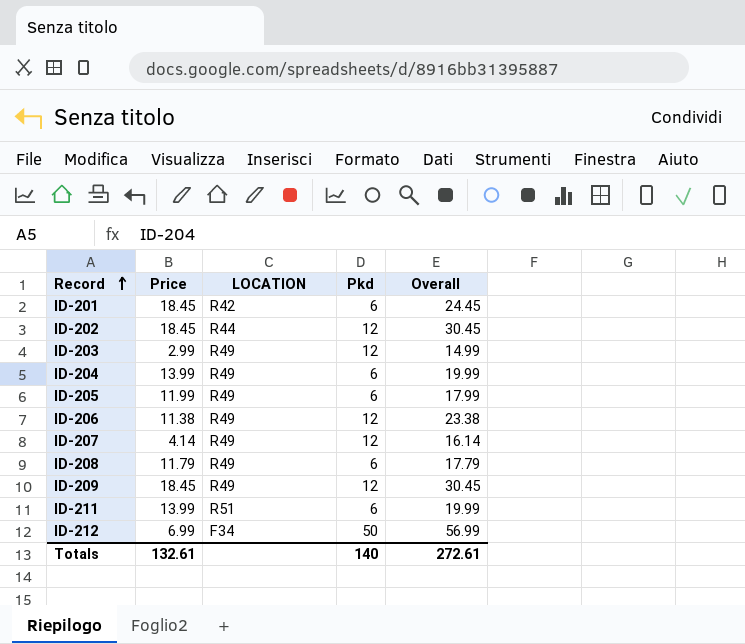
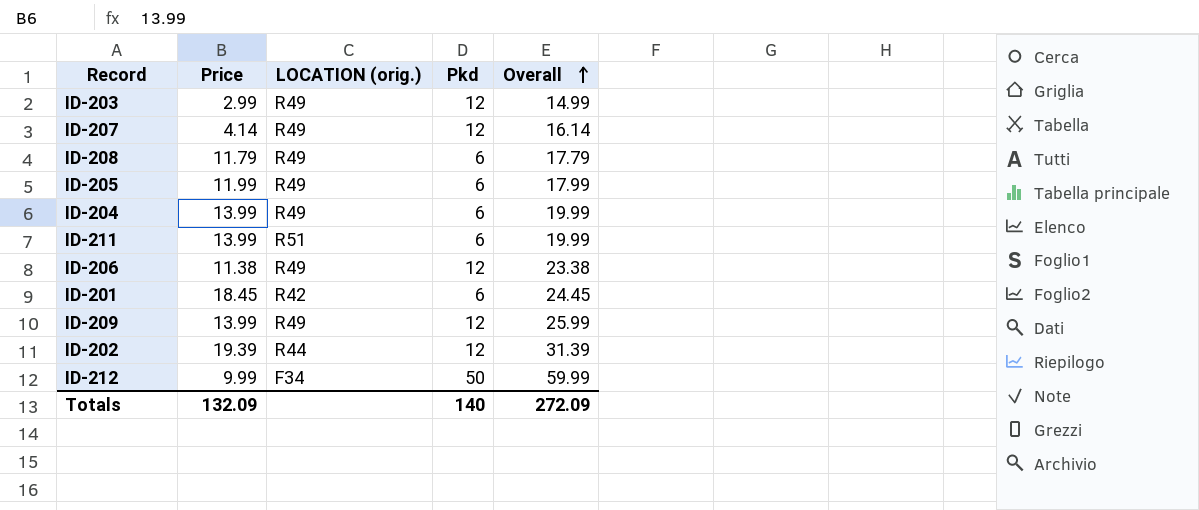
row order: Record ascending -> Overall ascending
column name: LOCATION -> LOCATION (orig.)
ID-209 | Price: 18.45 -> 13.99
ID-209 | Overall: 30.45 -> 25.99
ID-202 | Price: 18.45 -> 19.39
ID-202 | Overall: 30.45 -> 31.39
ID-212 | Price: 6.99 -> 9.99
ID-212 | Overall: 56.99 -> 59.99
Totals | Price: 132.61 -> 132.09
Totals | Overall: 272.61 -> 272.09

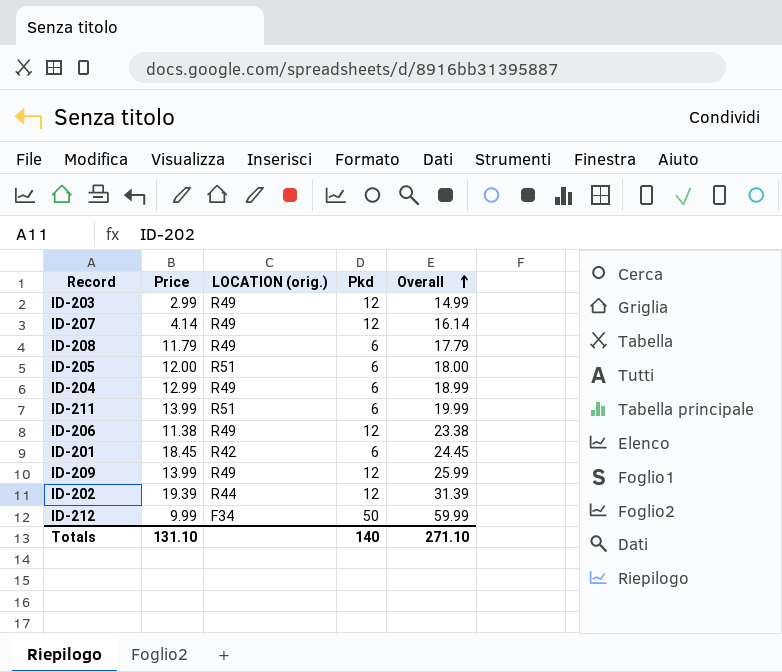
ID-205 | Price: 11.99 -> 12.00
ID-205 | LOCATION (orig.): R49 -> R51
ID-205 | Overall: 17.99 -> 18.00
ID-204 | Price: 13.99 -> 12.99
ID-204 | Overall: 19.99 -> 18.99
Totals | Price: 132.09 -> 131.10
Totals | Overall: 272.09 -> 271.10

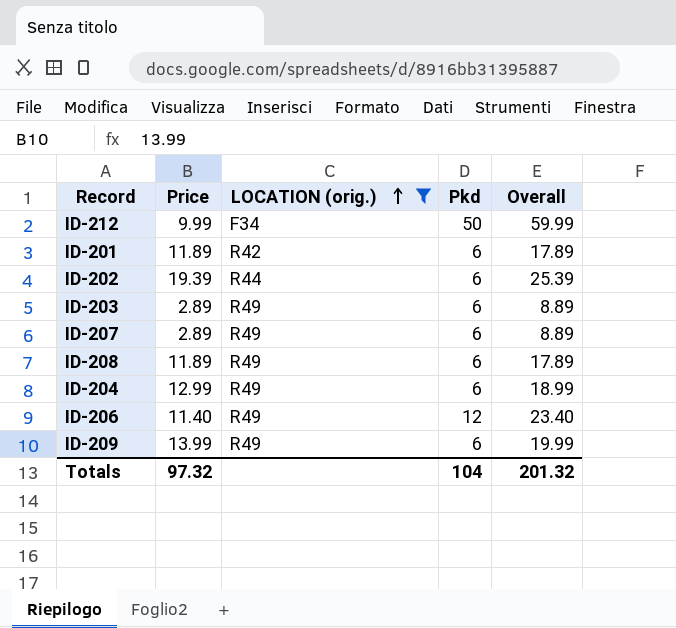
filter: none -> LOCATION (orig.) != R51
row order: Overall ascending -> LOCATION (orig.) ascending
ID-201 | Price: 18.45 -> 11.89
ID-201 | Overall: 24.45 -> 17.89
ID-202 | Pkd: 12 -> 6
ID-202 | Overall: 31.39 -> 25.39
ID-203 | Price: 2.99 -> 2.89
ID-203 | Pkd: 12 -> 6
ID-203 | Overall: 14.99 -> 8.89
ID-207 | Price: 4.14 -> 2.89
ID-207 | Pkd: 12 -> 6
ID-207 | Overall: 16.14 -> 8.89
ID-208 | Price: 11.79 -> 11.89
ID-208 | Overall: 17.79 -> 17.89
ID-206 | Price: 11.38 -> 11.40
ID-206 | Overall: 23.38 -> 23.40
ID-209 | Pkd: 12 -> 6
ID-209 | Overall: 25.99 -> 19.99
Totals | Price: 131.10 -> 97.32
Totals | Pkd: 140 -> 104
Totals | Overall: 271.10 -> 201.32

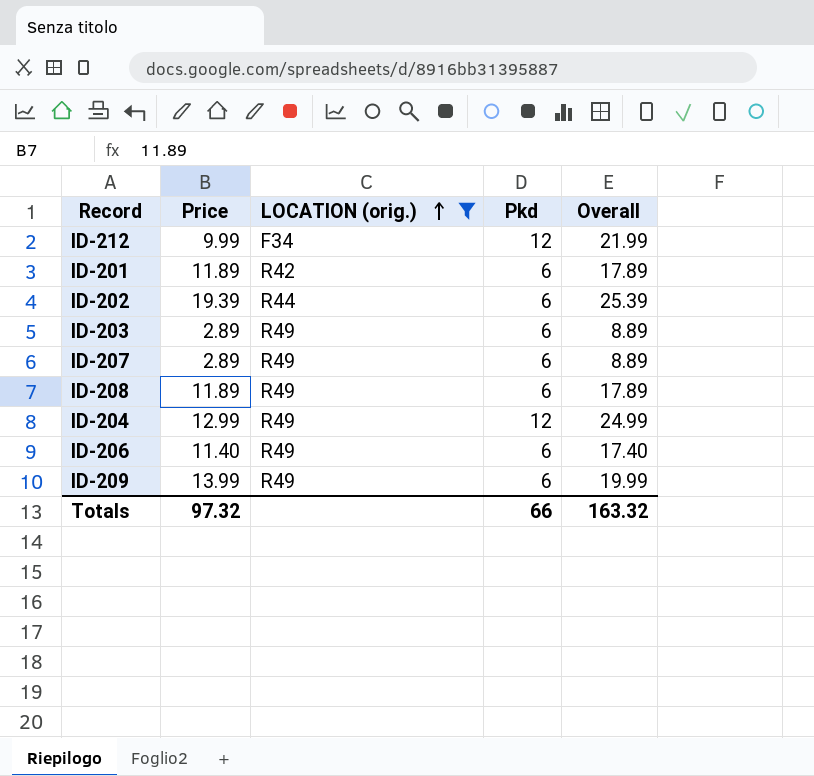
ID-212 | Pkd: 50 -> 12
ID-212 | Overall: 59.99 -> 21.99
ID-204 | Pkd: 6 -> 12
ID-204 | Overall: 18.99 -> 24.99
ID-206 | Pkd: 12 -> 6
ID-206 | Overall: 23.40 -> 17.40
Totals | Pkd: 104 -> 66
Totals | Overall: 201.32 -> 163.32

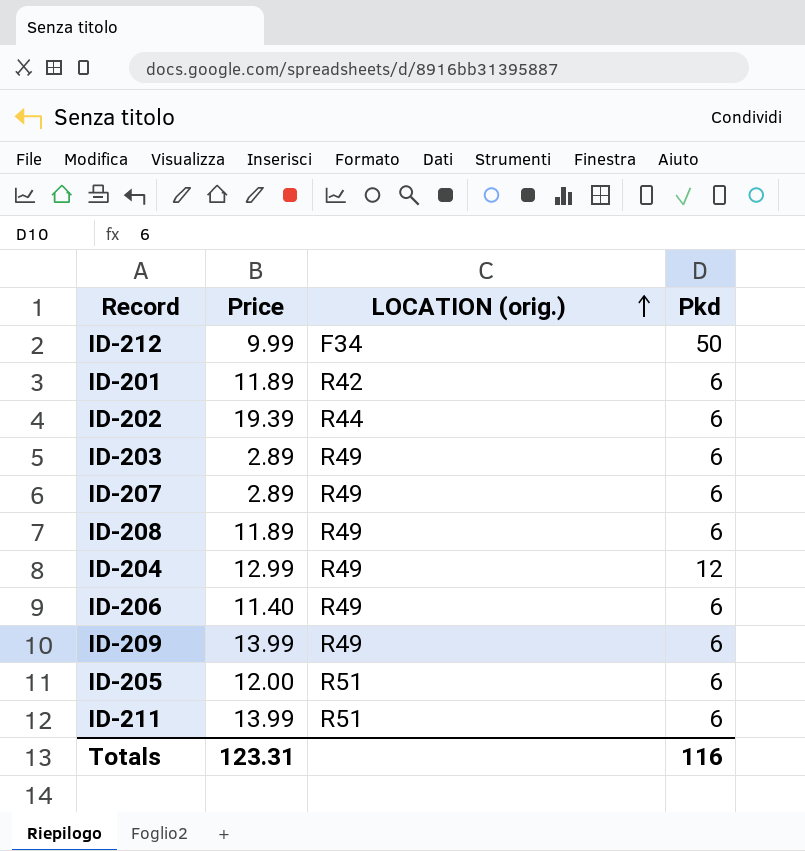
filter: LOCATION (orig.) != R51 -> none
column Overall | formula: [Price] + [Pkd] -> none
ID-212 | Pkd: 12 -> 50
Totals | Price: 97.32 -> 123.31
Totals | Pkd: 66 -> 116

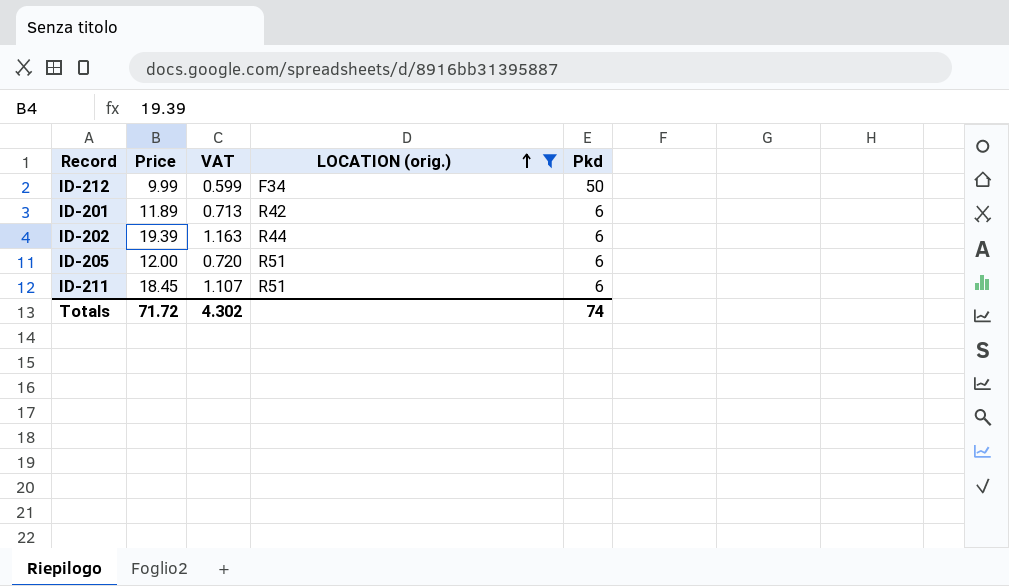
filter: none -> LOCATION (orig.) != R49
column VAT | formula: none -> [Price] * 0.06
ID-211 | Price: 13.99 -> 18.45
Totals | Price: 123.31 -> 71.72
Totals | Pkd: 116 -> 74

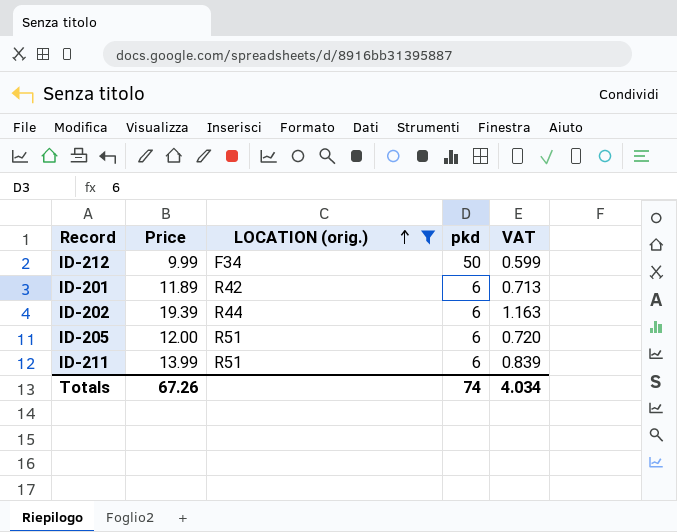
column name: Pkd -> pkd
column VAT | position: 3 -> 5
ID-211 | Price: 18.45 -> 13.99
ID-211 | VAT: 1.107 -> 0.839
Totals | Price: 71.72 -> 67.26
Totals | VAT: 4.302 -> 4.034

